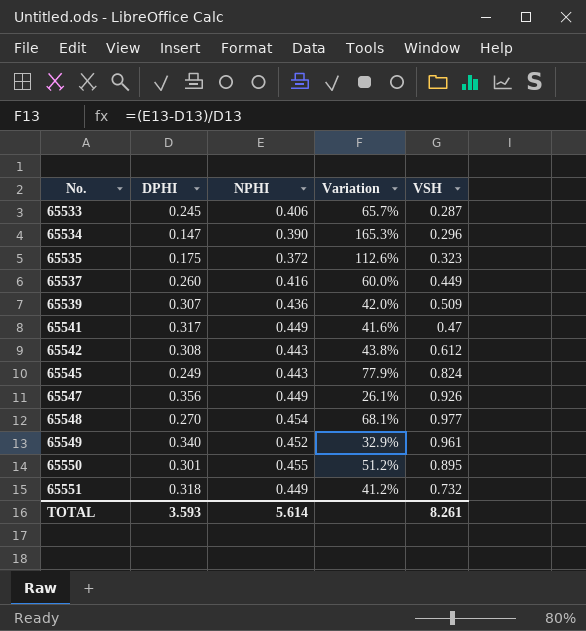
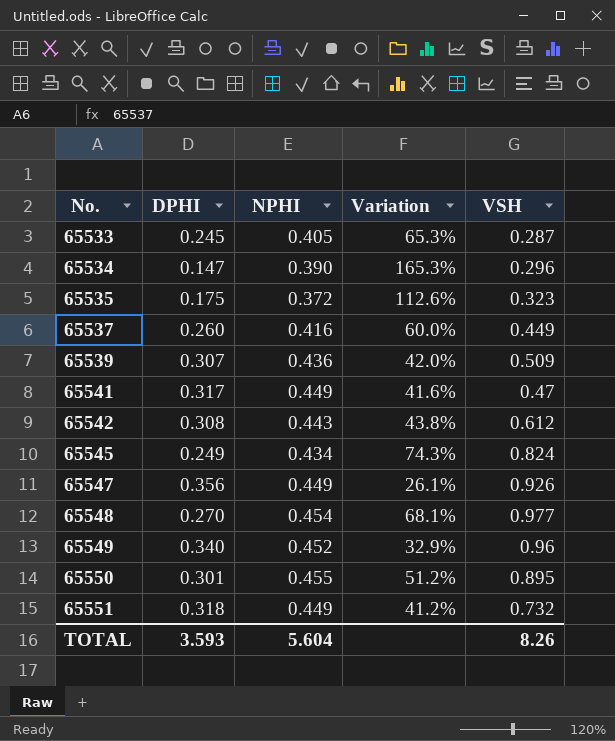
65533 | NPHI: 0.406 -> 0.405
65533 | Variation: 65.7% -> 65.3%
65545 | NPHI: 0.443 -> 0.434
65545 | Variation: 77.9% -> 74.3%
65549 | VSH: 0.961 -> 0.96
TOTAL | NPHI: 5.614 -> 5.604
TOTAL | VSH: 8.261 -> 8.26

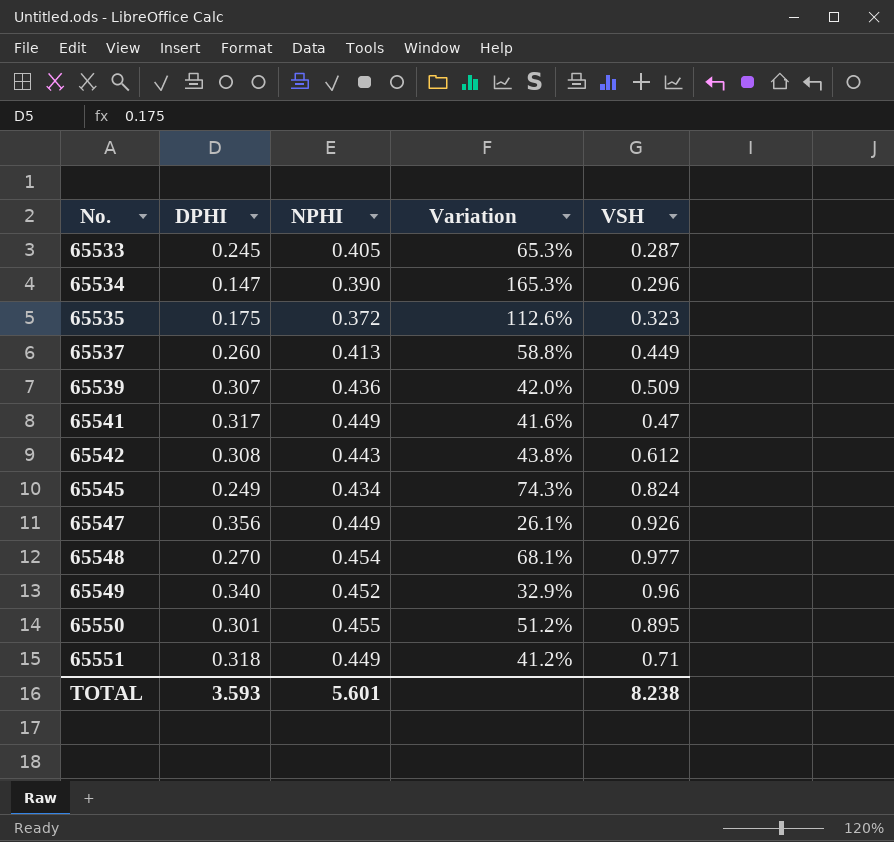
65537 | NPHI: 0.416 -> 0.413
65537 | Variation: 60.0% -> 58.8%
65551 | VSH: 0.732 -> 0.71
TOTAL | NPHI: 5.604 -> 5.601
TOTAL | VSH: 8.26 -> 8.238

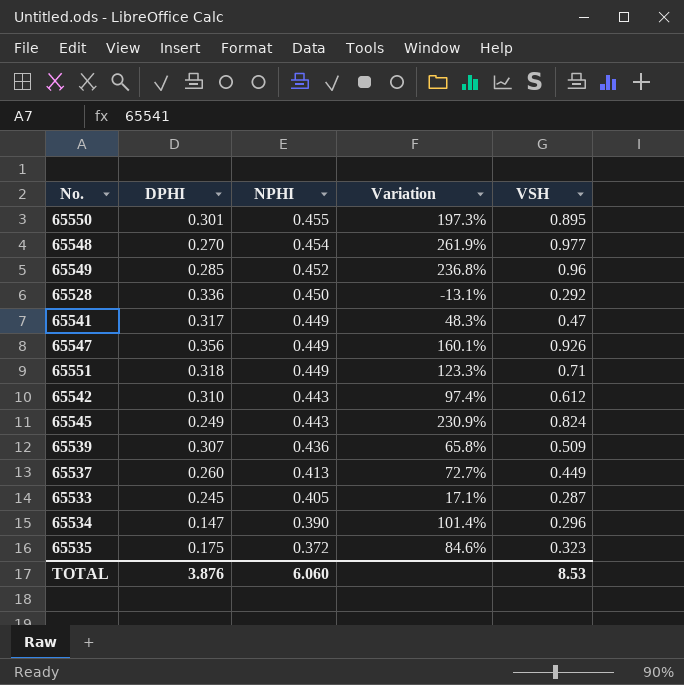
row order: No. ascending -> NPHI descending
column Variation | formula: ([NPHI] - [DPHI]) / [DPHI] -> ([VSH] - [DPHI]) / [DPHI]
65549 | DPHI: 0.340 -> 0.285
row 65528: none -> 0.336 | 0.450 | -13.1% | 0.292
65542 | DPHI: 0.308 -> 0.310
65545 | NPHI: 0.434 -> 0.443
TOTAL | DPHI: 3.593 -> 3.876
TOTAL | NPHI: 5.601 -> 6.060
TOTAL | VSH: 8.238 -> 8.53

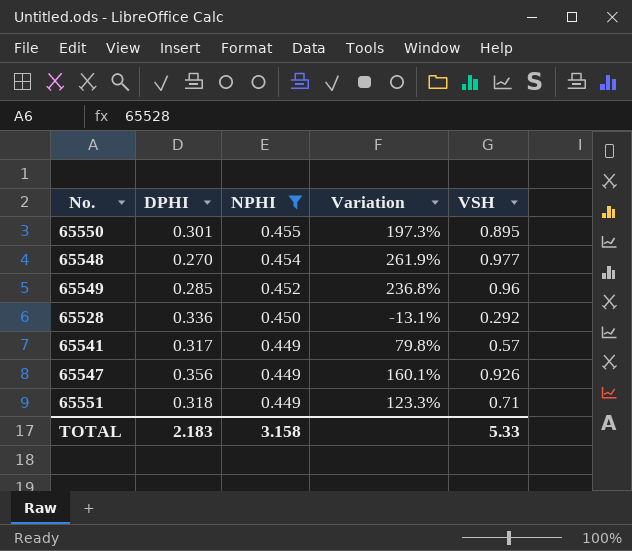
filter: none -> NPHI >= 0.449
65541 | Variation: 48.3% -> 79.8%
65541 | VSH: 0.47 -> 0.57
TOTAL | DPHI: 3.876 -> 2.183
TOTAL | NPHI: 6.060 -> 3.158
TOTAL | VSH: 8.53 -> 5.33

